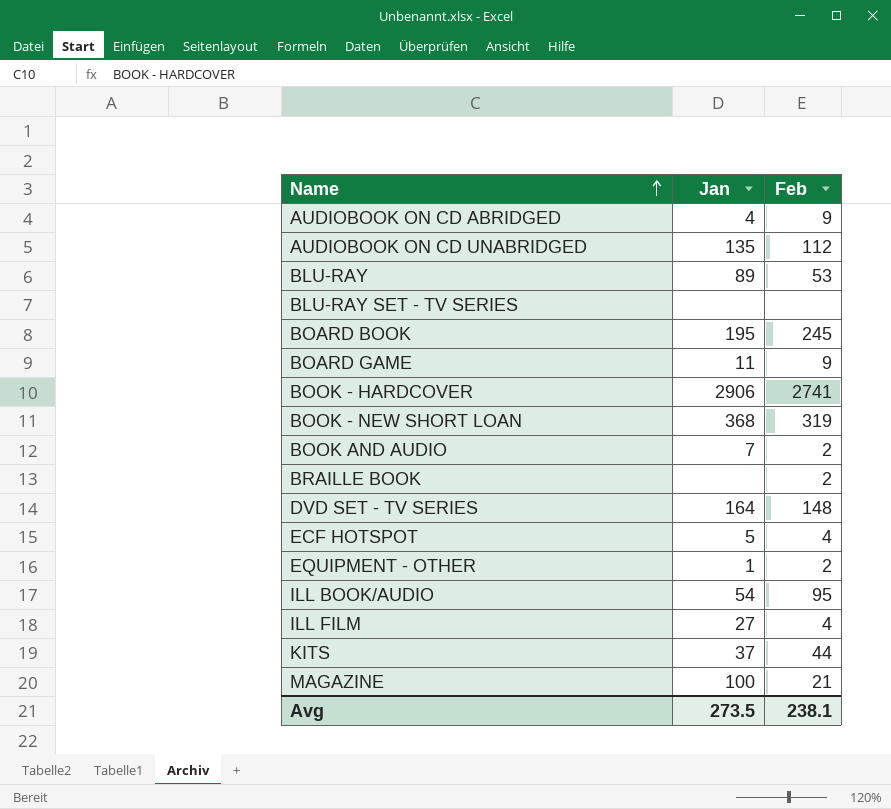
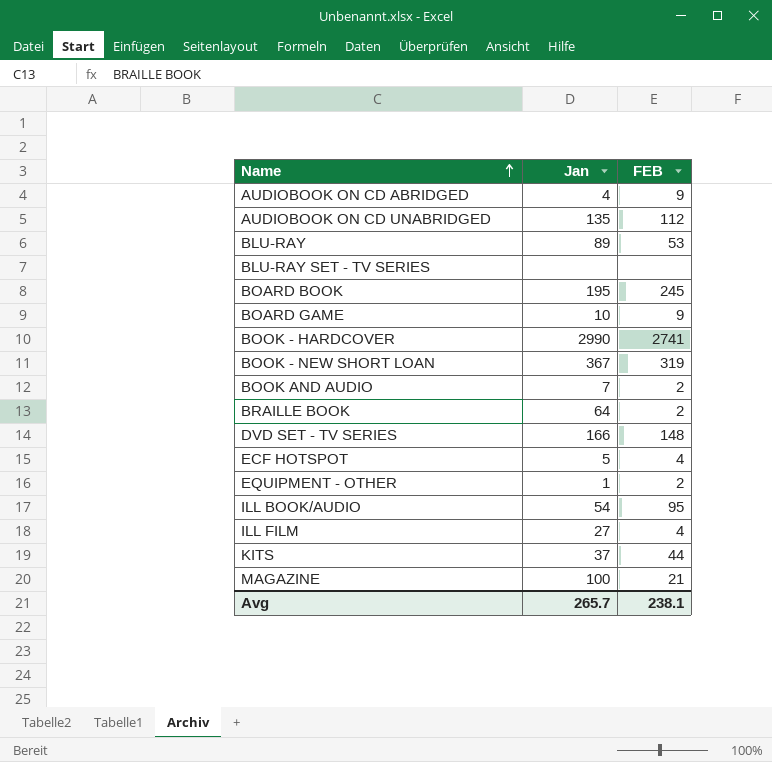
column name: Feb -> FEB
BOARD GAME | Jan: 11 -> 10
BOOK - HARDCOVER | Jan: 2906 -> 2990
BOOK - NEW SHORT LOAN | Jan: 368 -> 367
BRAILLE BOOK | Jan: none -> 64
DVD SET - TV SERIES | Jan: 164 -> 166
Avg | Jan: 273.5 -> 265.7

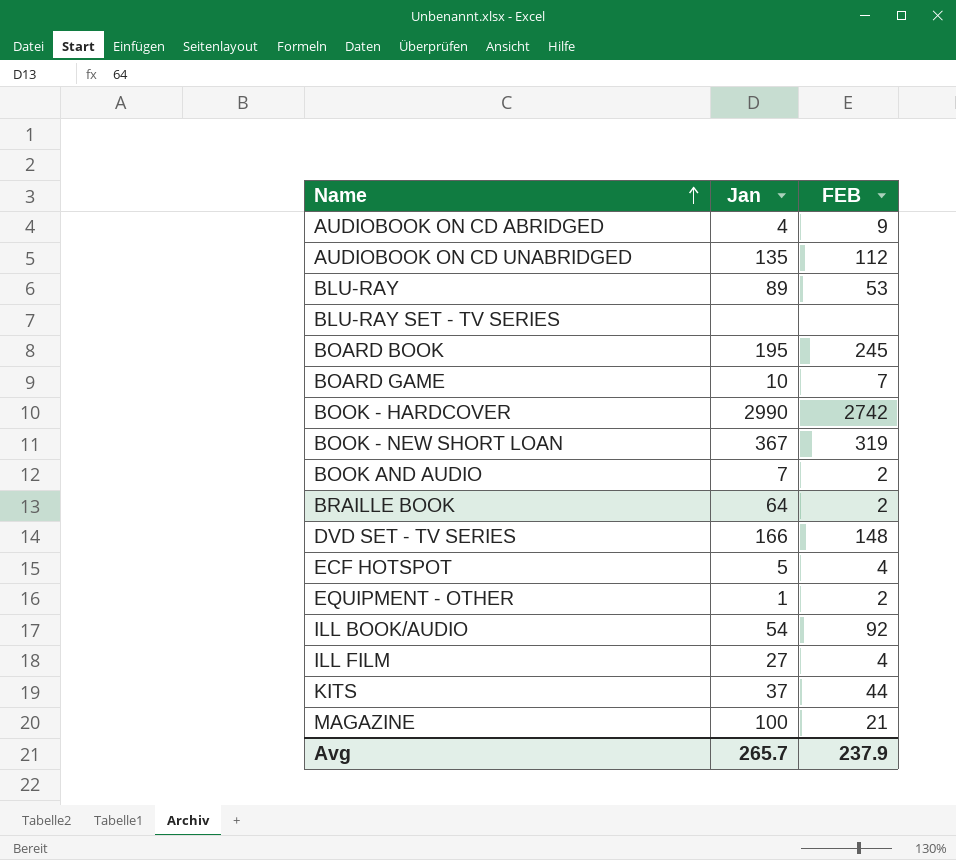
BOARD GAME | FEB: 9 -> 7
BOOK - HARDCOVER | FEB: 2741 -> 2742
ILL BOOK/AUDIO | FEB: 95 -> 92
Avg | FEB: 238.1 -> 237.9

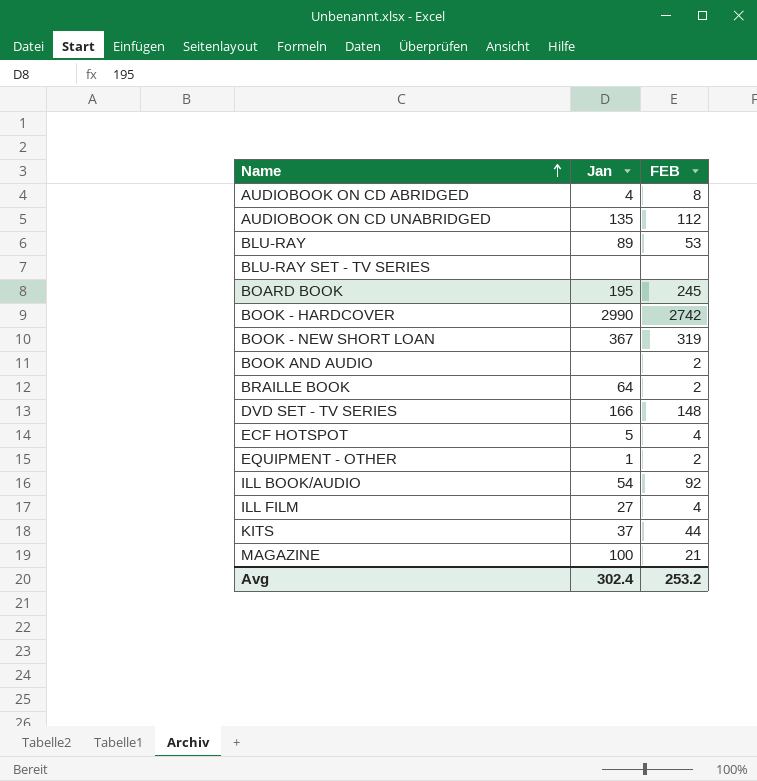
row BOARD GAME: 10 | 7 -> none
AUDIOBOOK ON CD ABRIDGED | FEB: 9 -> 8
BOOK AND AUDIO | Jan: 7 -> none
Avg | Jan: 265.7 -> 302.4
Avg | FEB: 237.9 -> 253.2

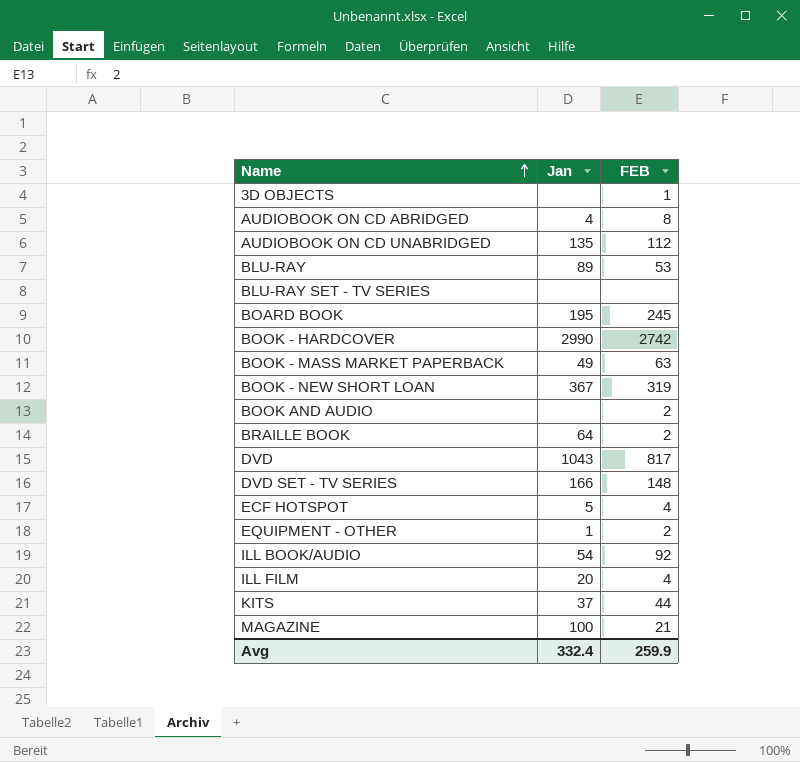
row 3D OBJECTS: none -> none | 1
row BOOK - MASS MARKET PAPERBACK: none -> 49 | 63
row DVD: none -> 1043 | 817
ILL FILM | Jan: 27 -> 20
Avg | Jan: 302.4 -> 332.4
Avg | FEB: 253.2 -> 259.9

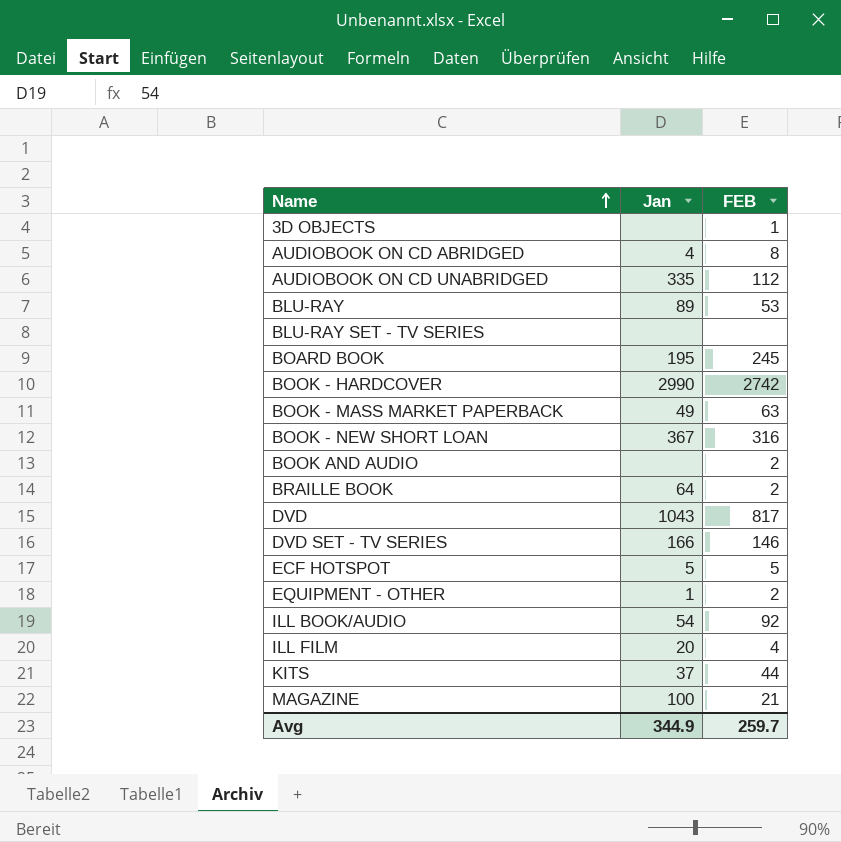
AUDIOBOOK ON CD UNABRIDGED | Jan: 135 -> 335
BOOK - NEW SHORT LOAN | FEB: 319 -> 316
DVD SET - TV SERIES | FEB: 148 -> 146
ECF HOTSPOT | FEB: 4 -> 5
Avg | Jan: 332.4 -> 344.9
Avg | FEB: 259.9 -> 259.7

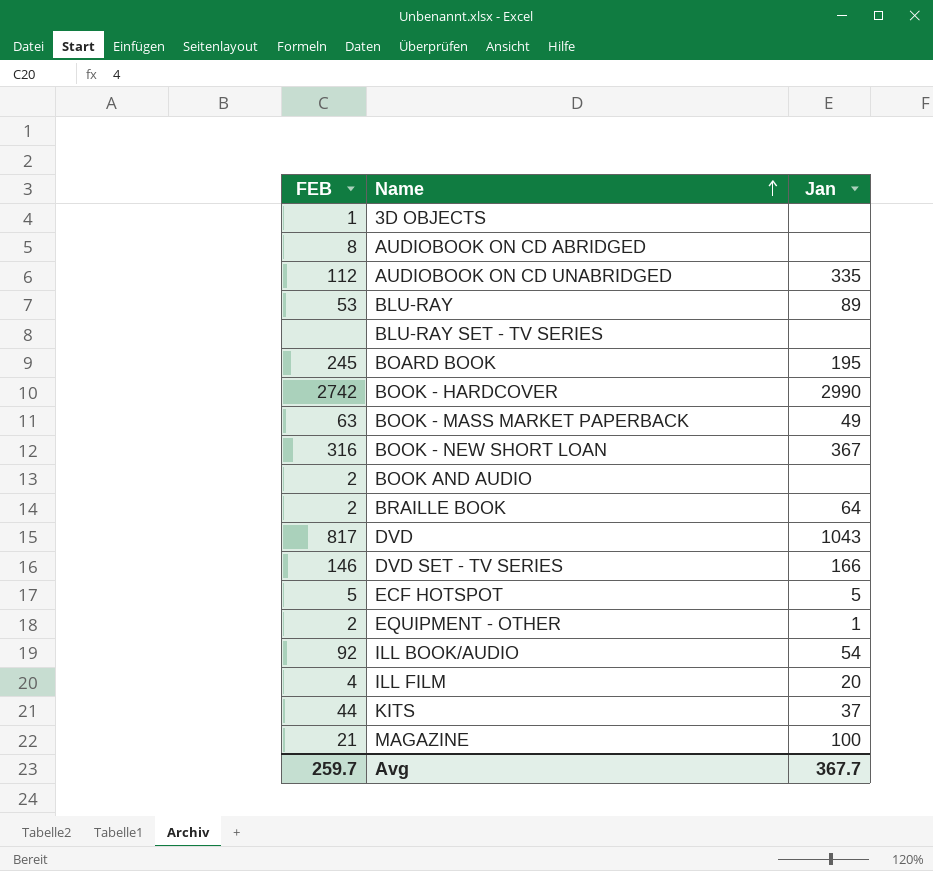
column FEB | position: 3 -> 1
AUDIOBOOK ON CD ABRIDGED | Jan: 4 -> none
Avg | Jan: 344.9 -> 367.7

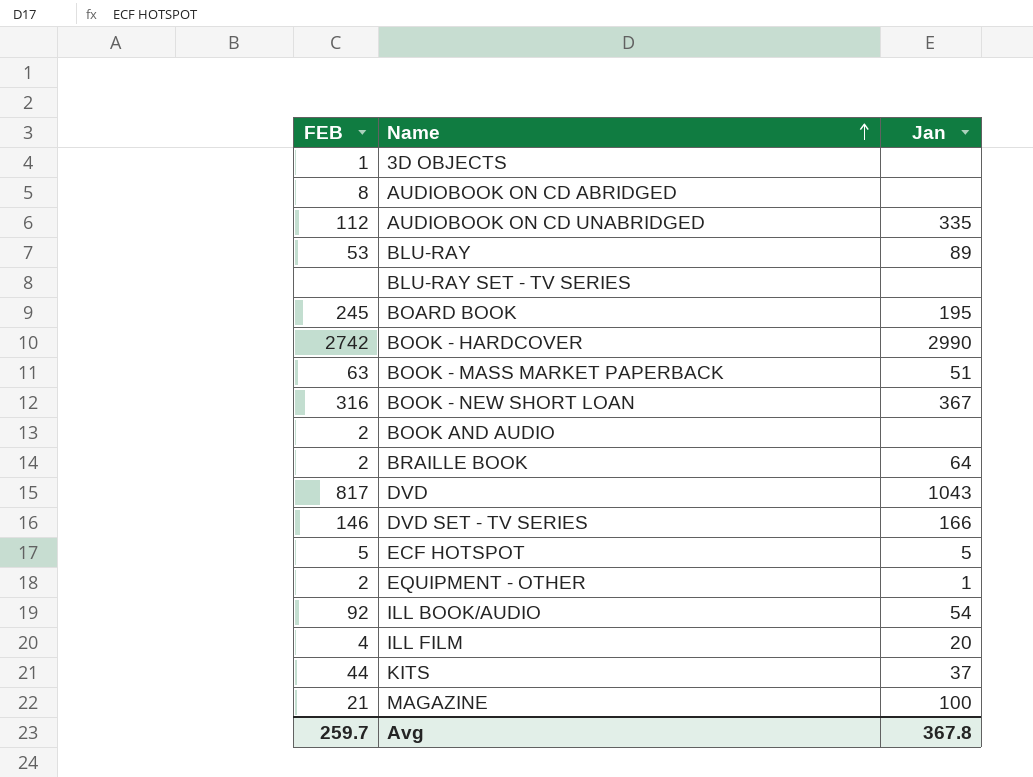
BOOK - MASS MARKET PAPERBACK | Jan: 49 -> 51
Avg | Jan: 367.7 -> 367.8

